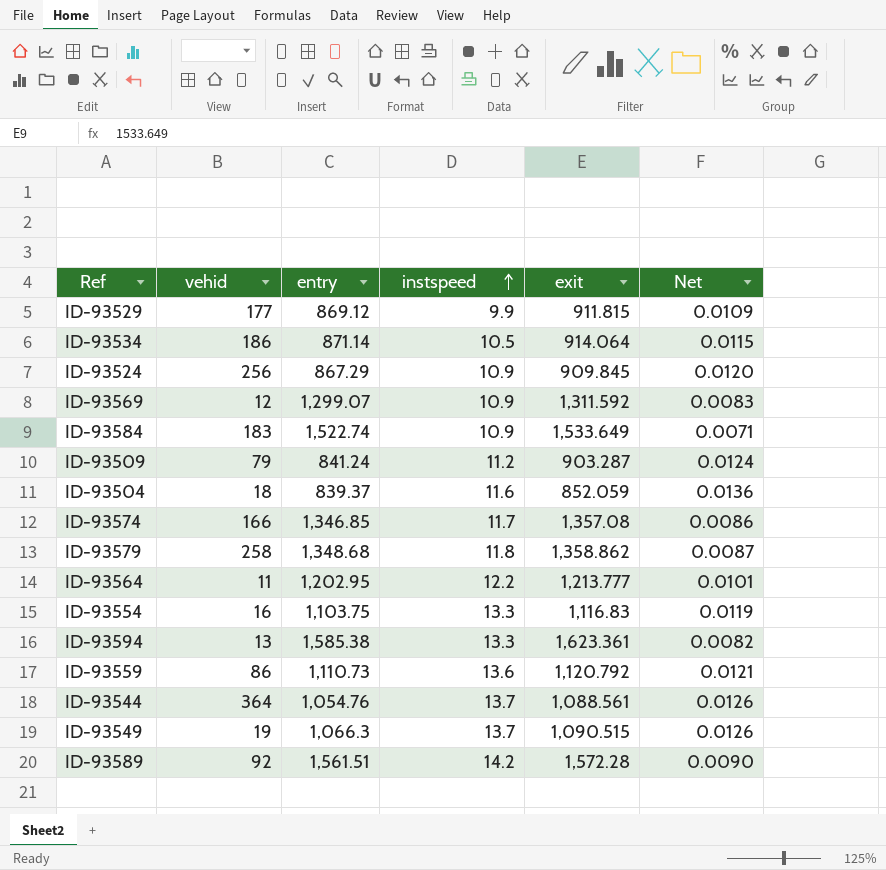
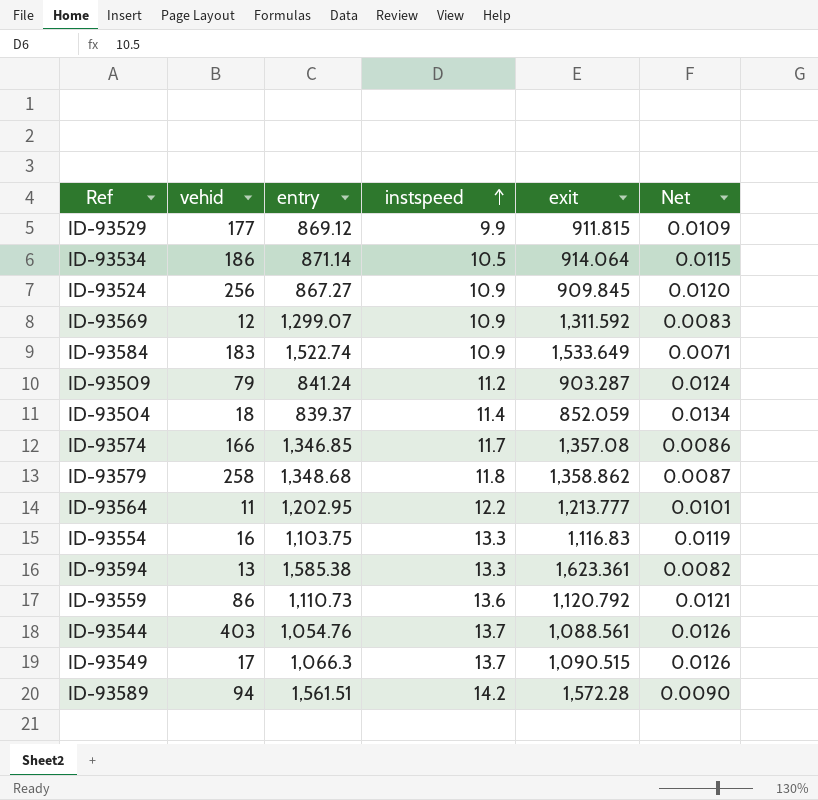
ID-93524 | entry: 867.29 -> 867.27
ID-93504 | instspeed: 11.6 -> 11.4
ID-93504 | Net: 0.0136 -> 0.0134
ID-93544 | vehid: 364 -> 403
ID-93549 | vehid: 19 -> 17
ID-93589 | vehid: 92 -> 94

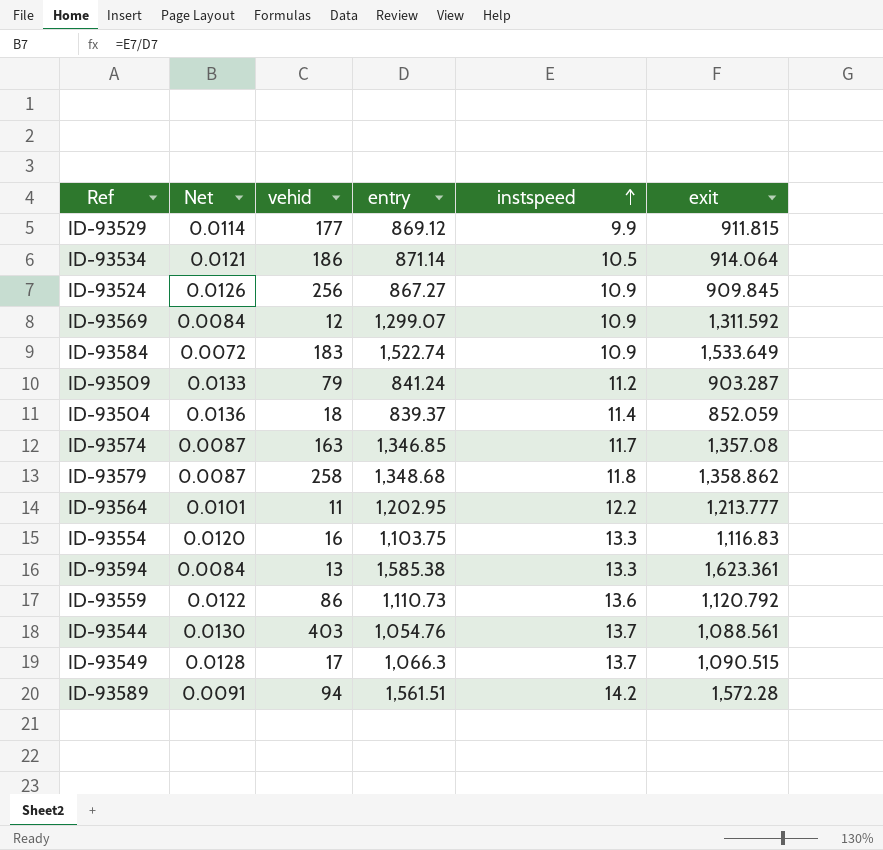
column Net | formula: [instspeed] / [exit] -> [instspeed] / [entry]
column Net | position: 6 -> 2
ID-93574 | vehid: 166 -> 163

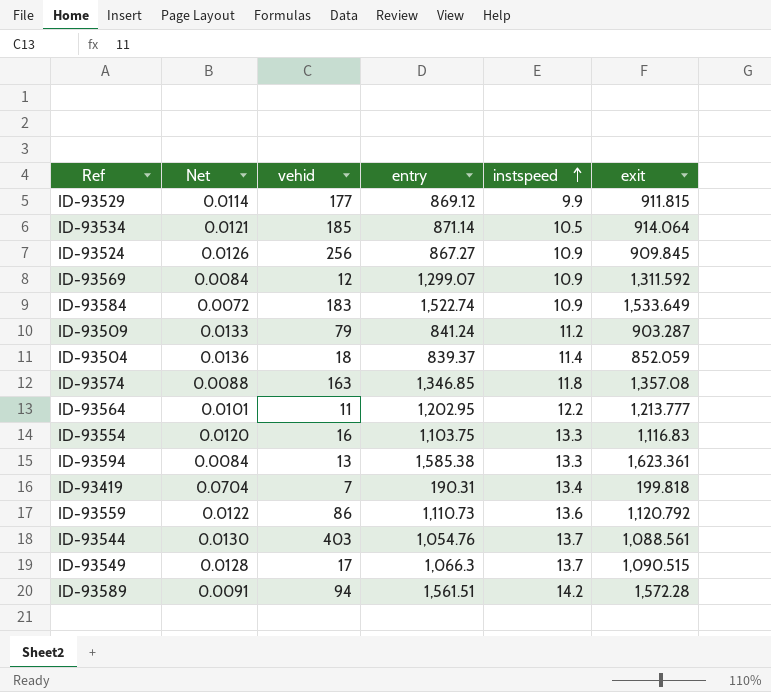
row ID-93579: 0.0087 | 258 | 1,348.68 | 11.8 | 1,358.862 -> none
ID-93534 | vehid: 186 -> 185
ID-93574 | Net: 0.0087 -> 0.0088
ID-93574 | instspeed: 11.7 -> 11.8
row ID-93419: none -> 0.0704 | 7 | 190.31 | 13.4 | 199.818

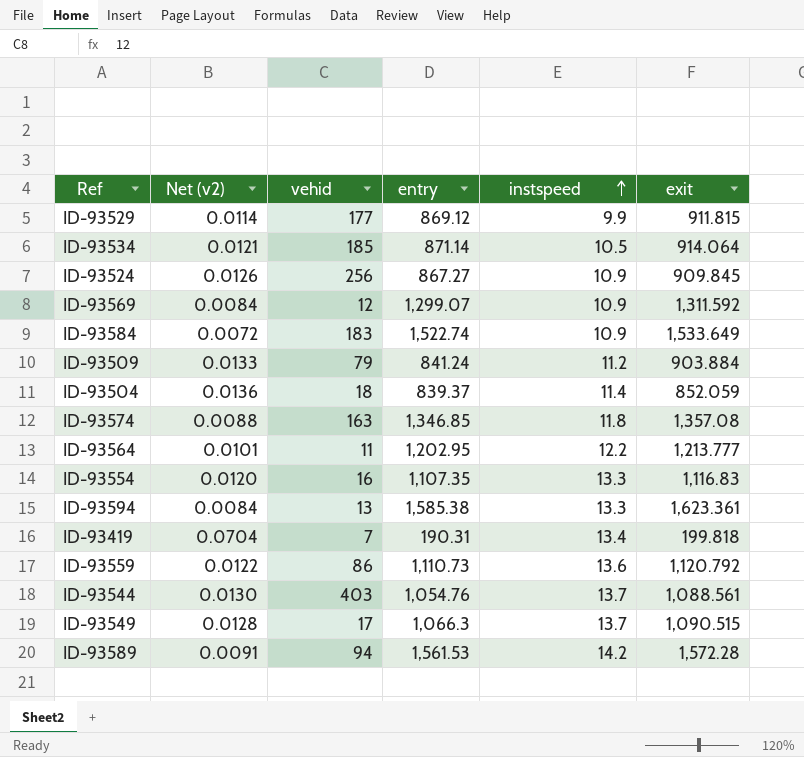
column name: Net -> Net (v2)
ID-93509 | exit: 903.287 -> 903.884
ID-93554 | entry: 1,103.75 -> 1,107.35
ID-93589 | entry: 1,561.51 -> 1,561.53

